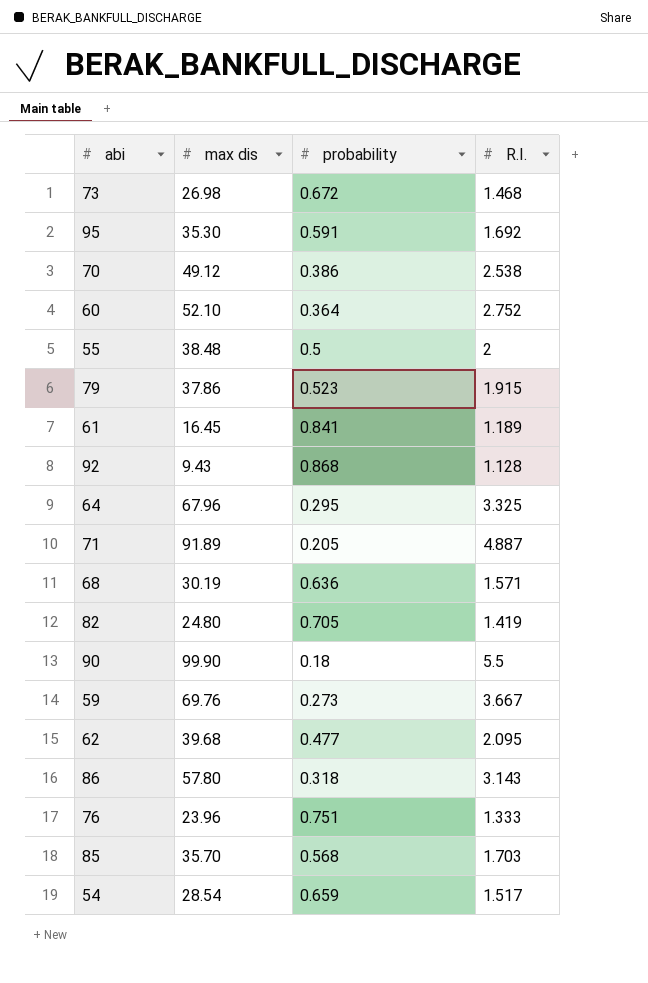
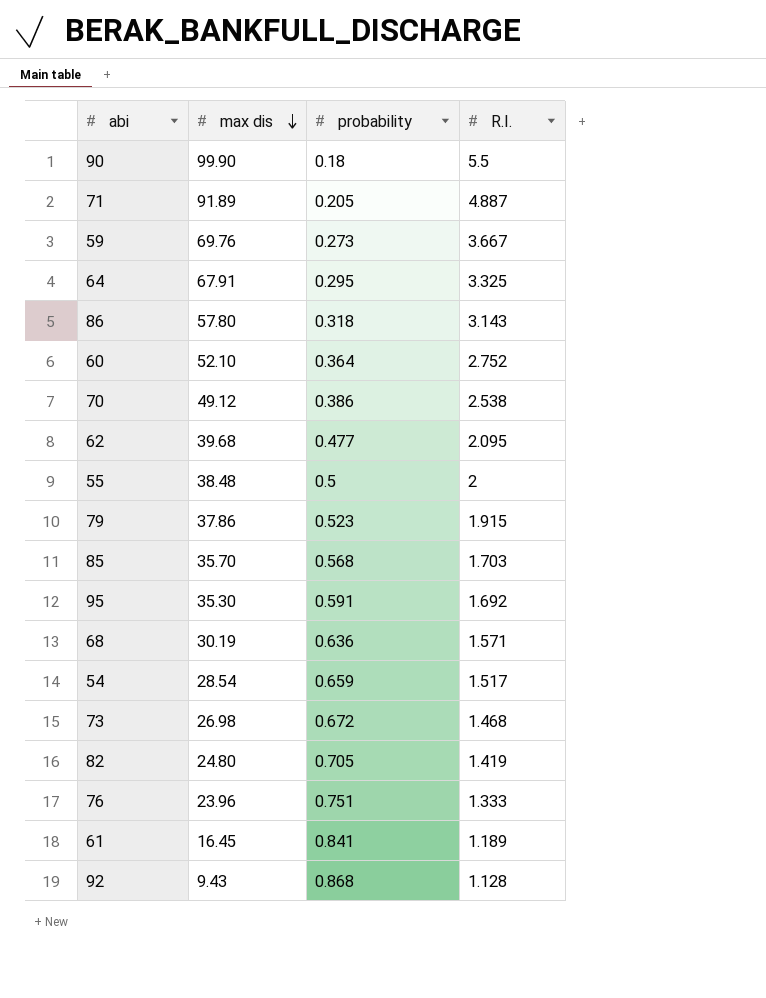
row order: none -> max dis descending
64 | max dis: 67.96 -> 67.91

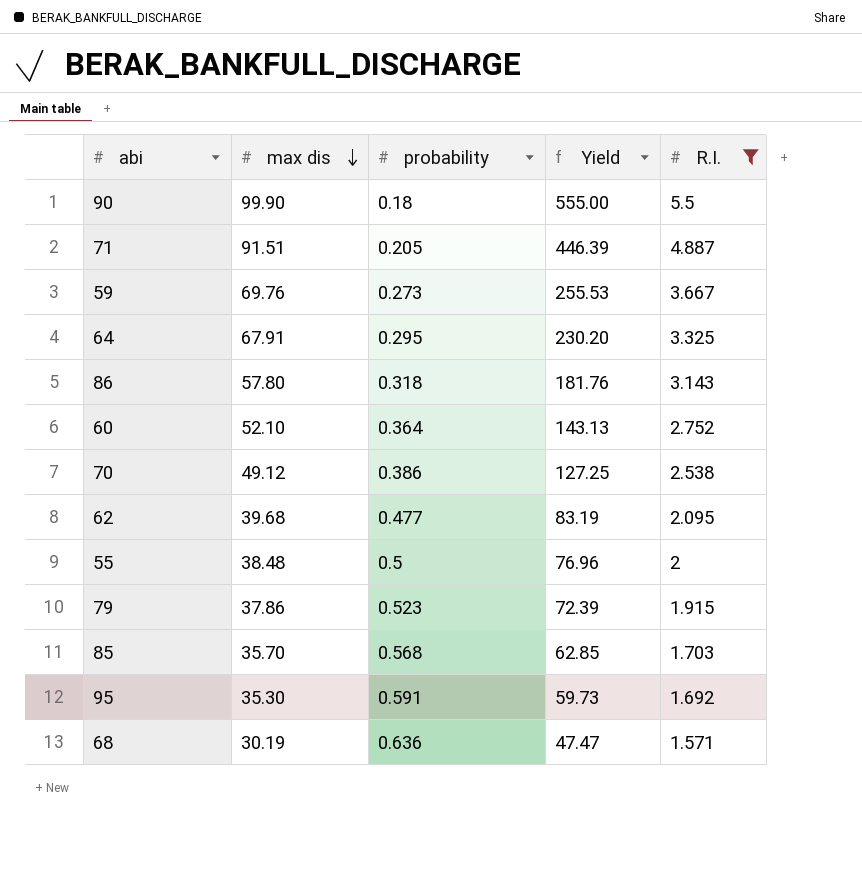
filter: none -> R.I. >= 1.571
column Yield | formula: none -> [max dis] / [probability]
71 | max dis: 91.89 -> 91.51

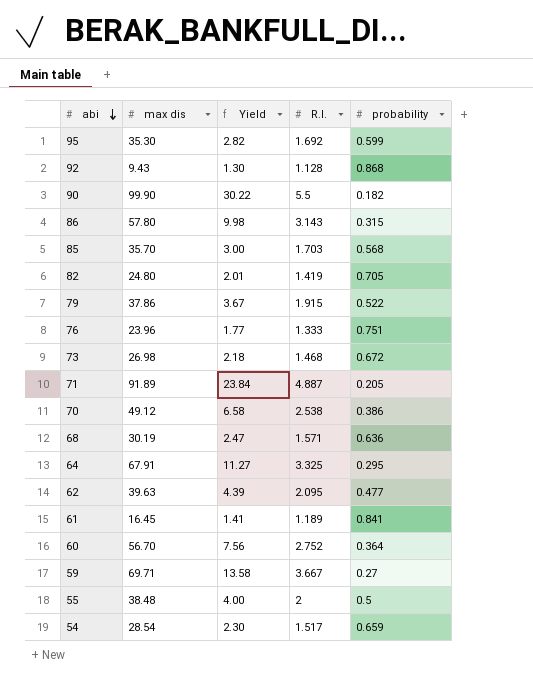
filter: R.I. >= 1.571 -> none
row order: max dis descending -> abi descending
column Yield | formula: [max dis] / [probability] -> [R.I.] / [probability]
column probability | position: 3 -> 5
95 | probability: 0.591 -> 0.599
90 | probability: 0.18 -> 0.182
86 | probability: 0.318 -> 0.315
79 | probability: 0.523 -> 0.522
71 | max dis: 91.51 -> 91.89
62 | max dis: 39.68 -> 39.63
60 | max dis: 52.10 -> 56.70
59 | max dis: 69.76 -> 69.71
59 | probability: 0.273 -> 0.27

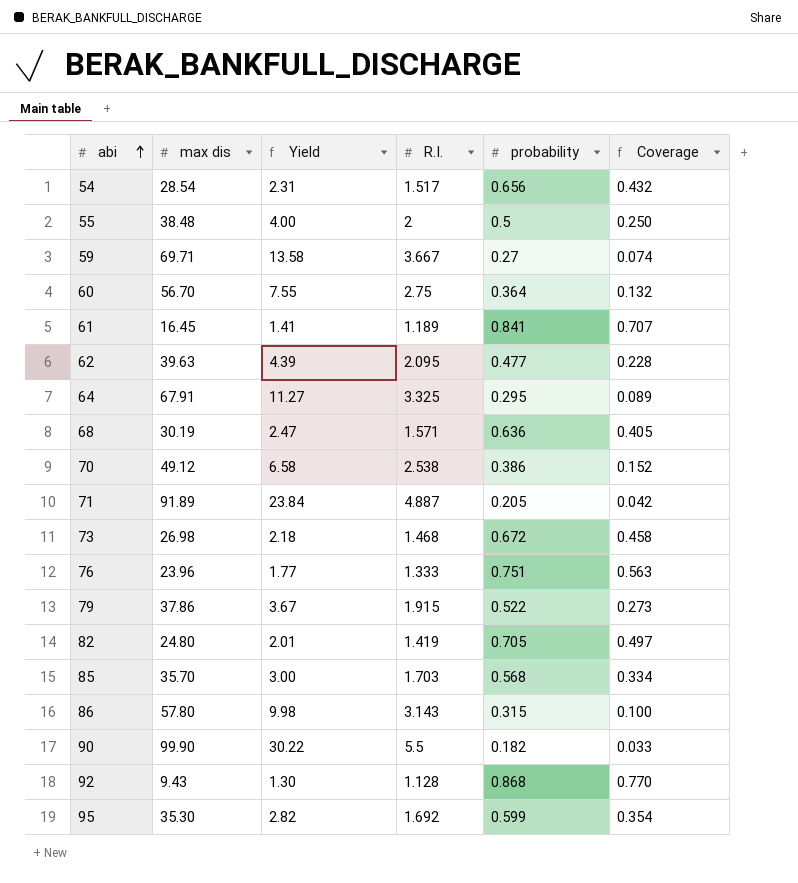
row order: abi descending -> abi ascending
column Coverage | formula: none -> [probability] / [R.I.]
54 | Yield: 2.30 -> 2.31
54 | probability: 0.659 -> 0.656
60 | Yield: 7.56 -> 7.55
60 | R.I.: 2.752 -> 2.75

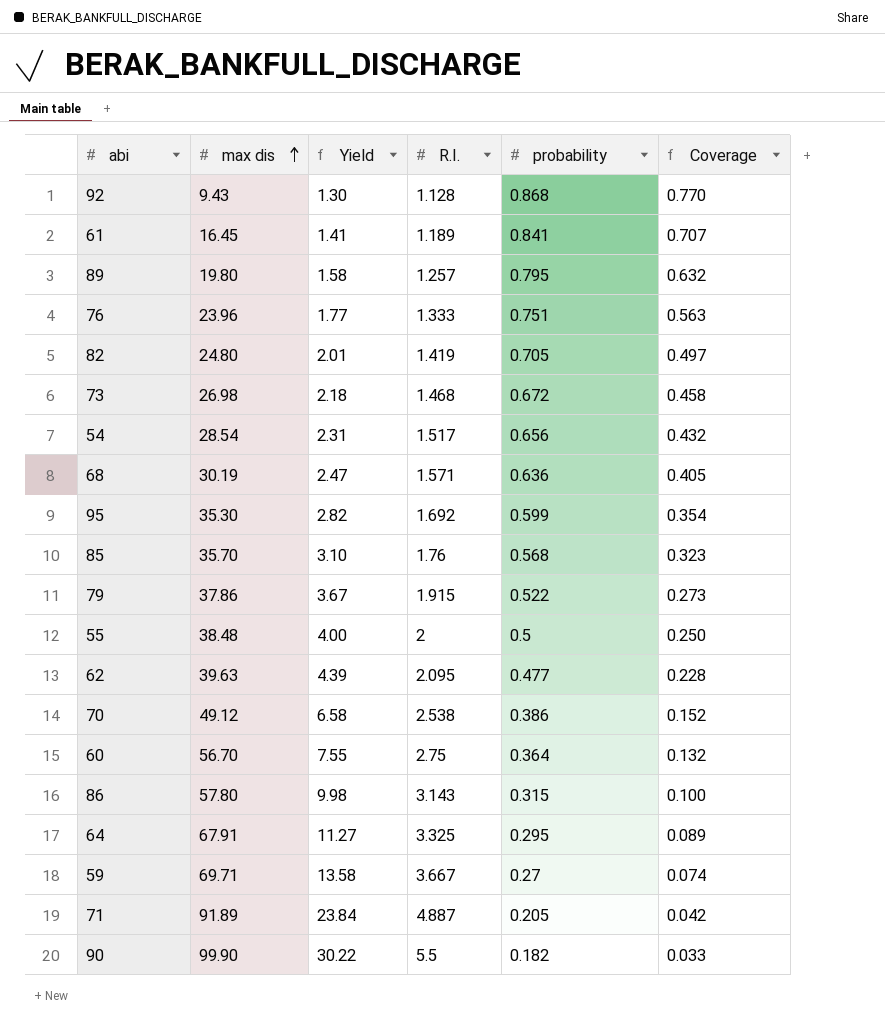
row order: abi ascending -> max dis ascending
row 89: none -> 19.80 | 1.58 | 1.257 | 0.795 | 0.632
85 | Yield: 3.00 -> 3.10
85 | R.I.: 1.703 -> 1.76
85 | Coverage: 0.334 -> 0.323

